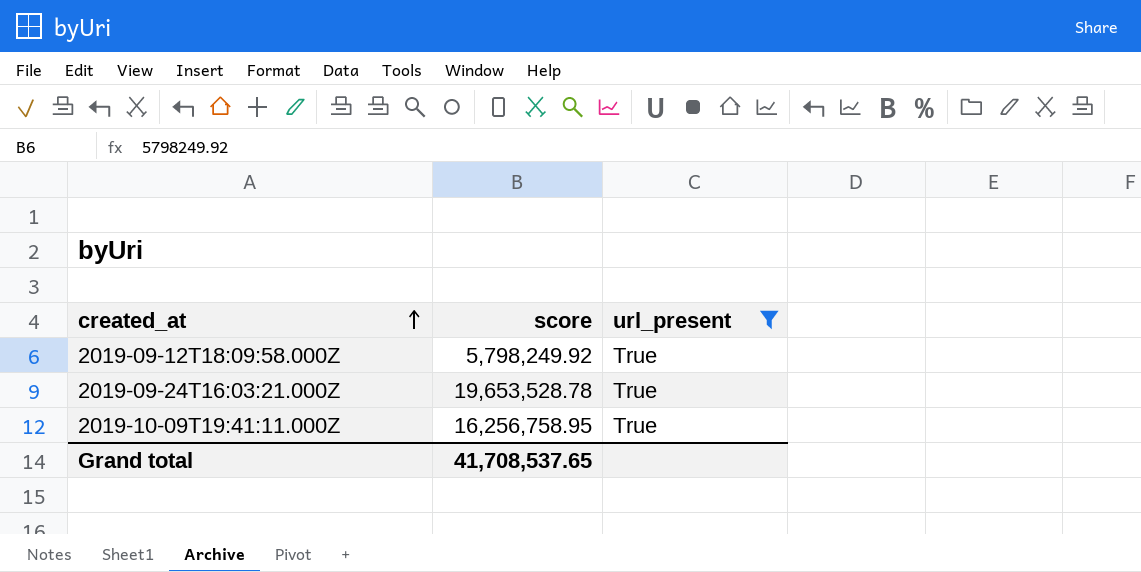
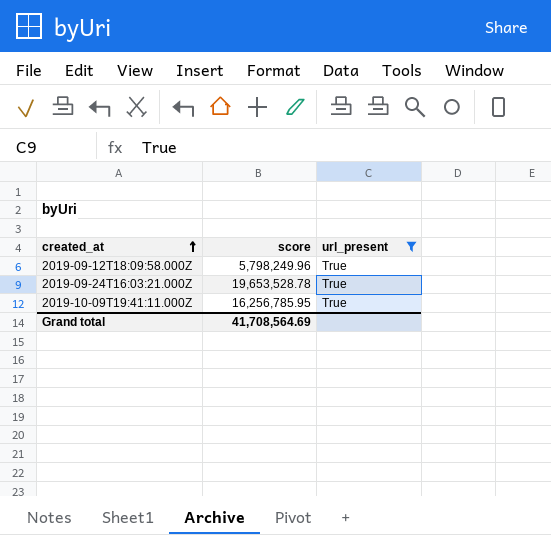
2019-09-12T18:09:58.000Z | score: 5,798,249.92 -> 5,798,249.96
2019-10-09T19:41:11.000Z | score: 16,256,758.95 -> 16,256,785.95
Grand total | score: 41,708,537.65 -> 41,708,564.69

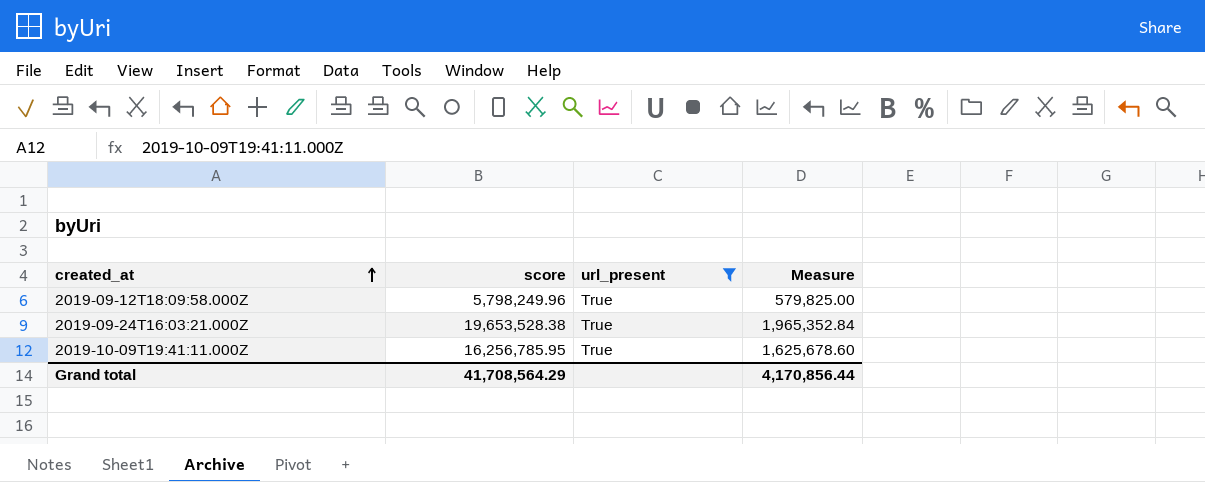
column Measure | formula: none -> [score] * 0.1
2019-09-24T16:03:21.000Z | score: 19,653,528.78 -> 19,653,528.38
Grand total | score: 41,708,564.69 -> 41,708,564.29

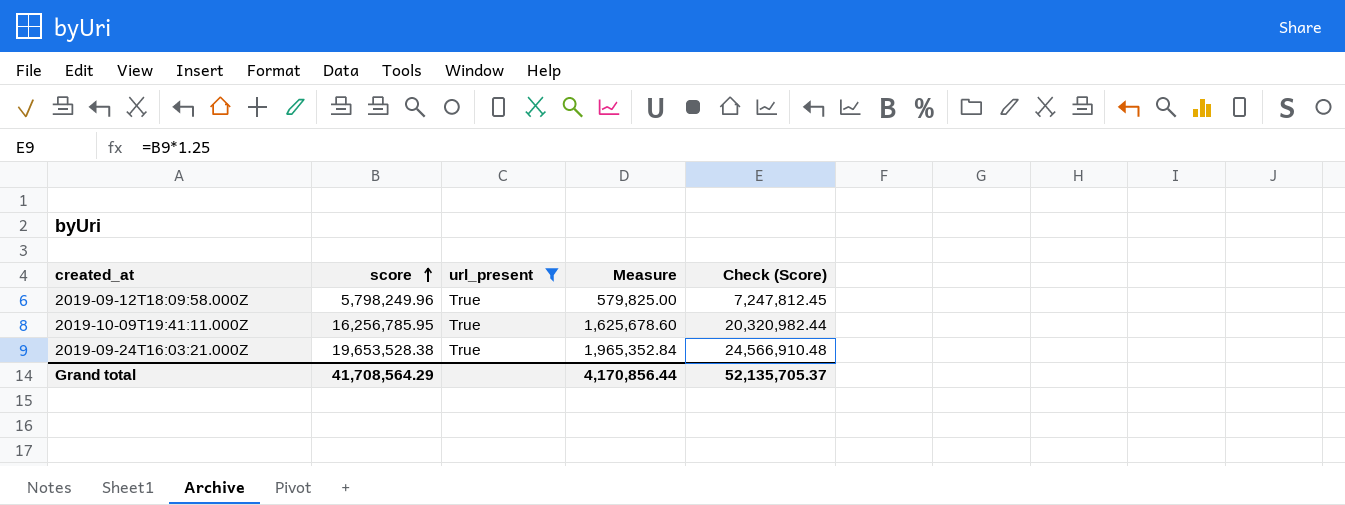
row order: created_at ascending -> score ascending
column Check (Score) | formula: none -> [score] * 1.25

